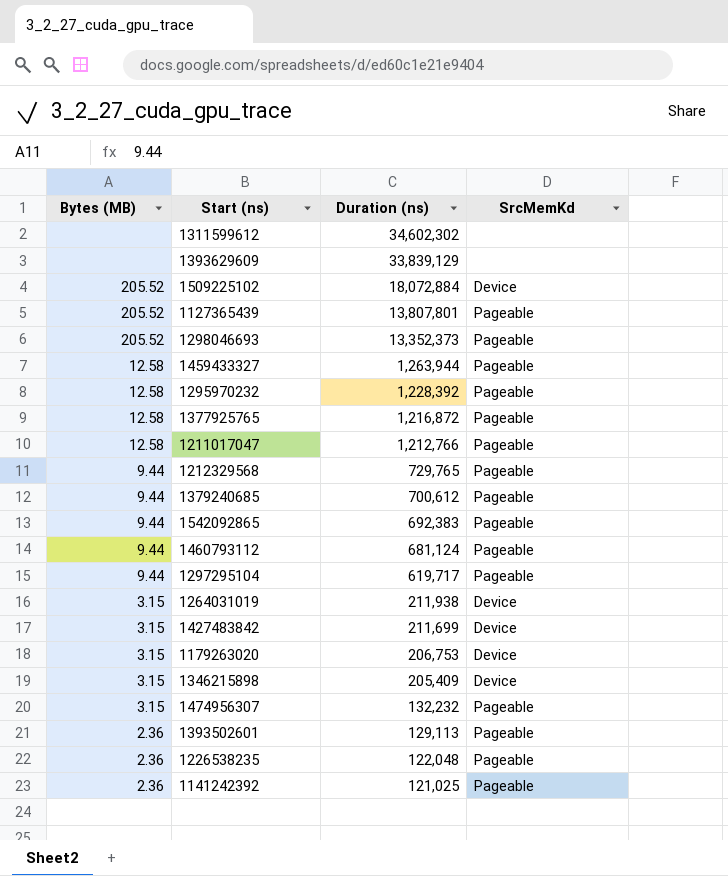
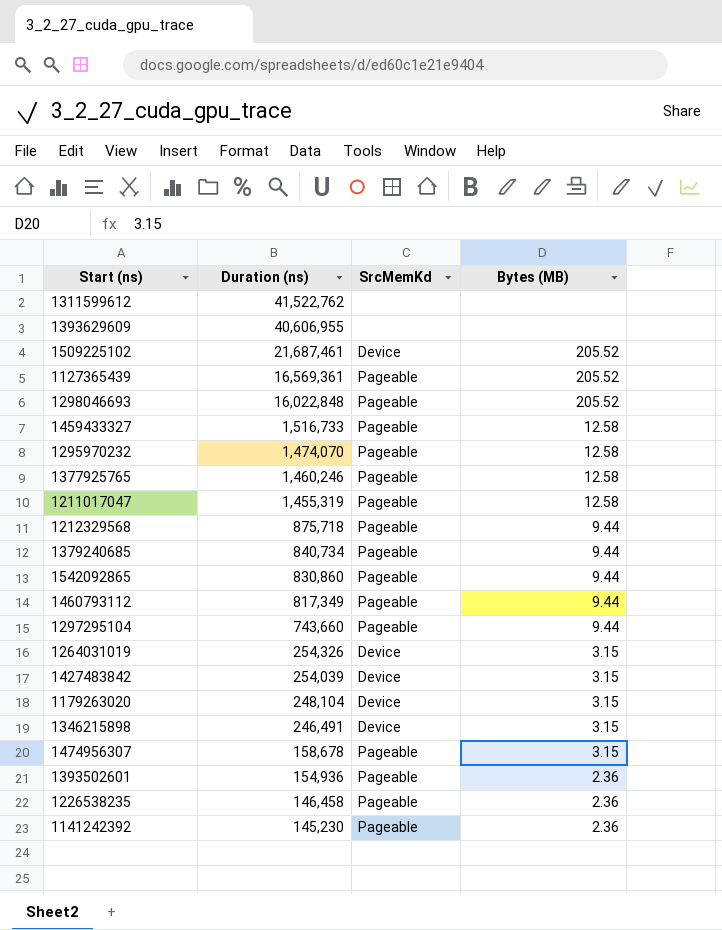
column Bytes (MB) | position: 1 -> 4
1311599612 | Duration (ns): 34,602,302 -> 41,522,762
1393629609 | Duration (ns): 33,839,129 -> 40,606,955
1509225102 | Duration (ns): 18,072,884 -> 21,687,461
1127365439 | Duration (ns): 13,807,801 -> 16,569,361
1298046693 | Duration (ns): 13,352,373 -> 16,022,848
1459433327 | Duration (ns): 1,263,944 -> 1,516,733
1295970232 | Duration (ns): 1,228,392 -> 1,474,070
1377925765 | Duration (ns): 1,216,872 -> 1,460,246
1211017047 | Duration (ns): 1,212,766 -> 1,455,319
1212329568 | Duration (ns): 729,765 -> 875,718
1379240685 | Duration (ns): 700,612 -> 840,734
1542092865 | Duration (ns): 692,383 -> 830,860
1460793112 | Duration (ns): 681,124 -> 817,349
1297295104 | Duration (ns): 619,717 -> 743,660
1264031019 | Duration (ns): 211,938 -> 254,326
1427483842 | Duration (ns): 211,699 -> 254,039
1179263020 | Duration (ns): 206,753 -> 248,104
1346215898 | Duration (ns): 205,409 -> 246,491
1474956307 | Duration (ns): 132,232 -> 158,678
1393502601 | Duration (ns): 129,113 -> 154,936
1226538235 | Duration (ns): 122,048 -> 146,458
1141242392 | Duration (ns): 121,025 -> 145,230

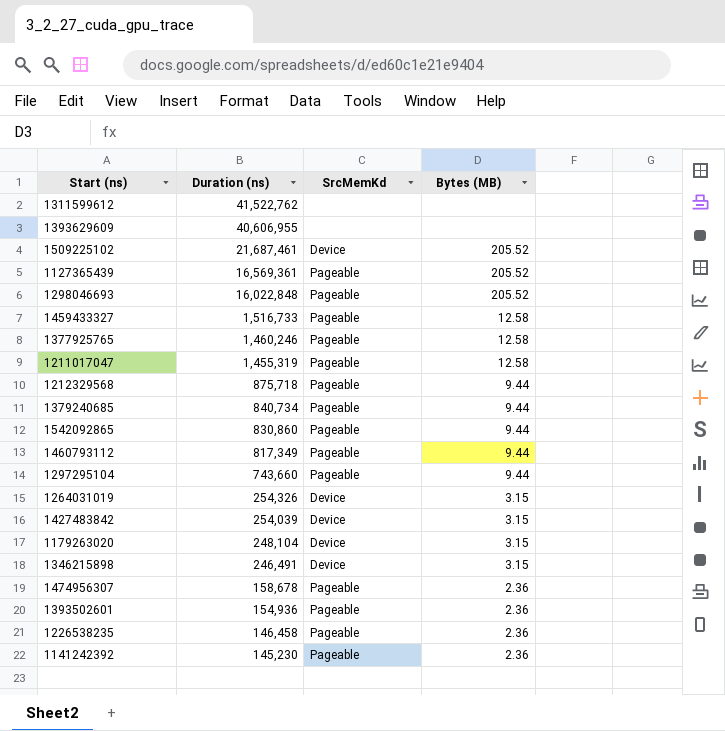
row 1295970232: 1,474,070 | Pageable | 12.58 -> none
1474956307 | Bytes (MB): 3.15 -> 2.36

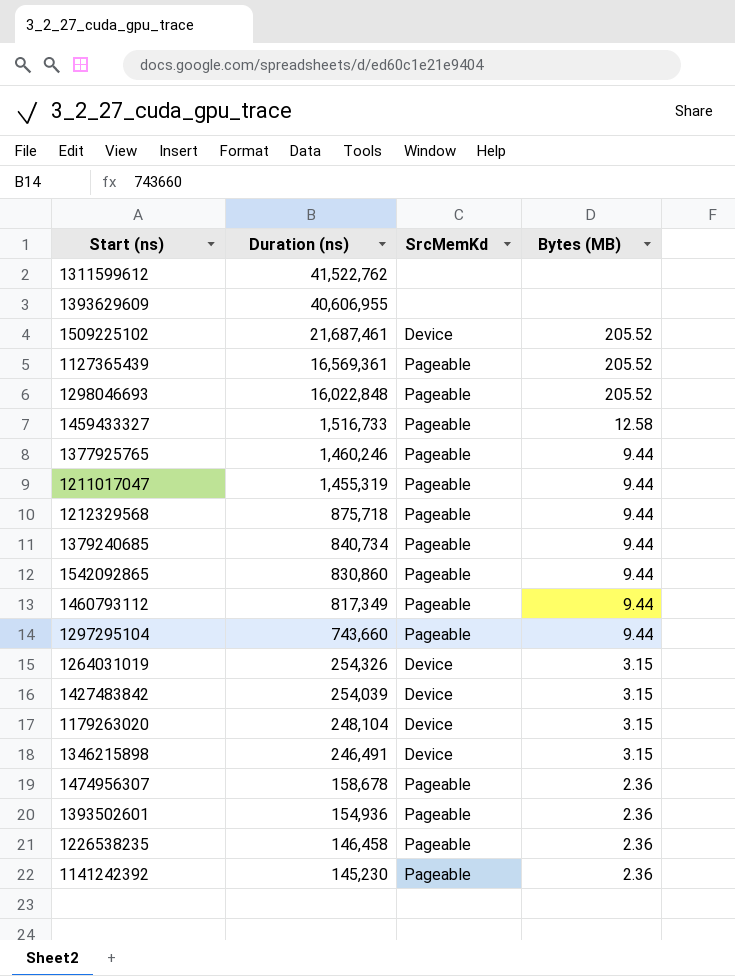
1377925765 | Bytes (MB): 12.58 -> 9.44
1211017047 | Bytes (MB): 12.58 -> 9.44

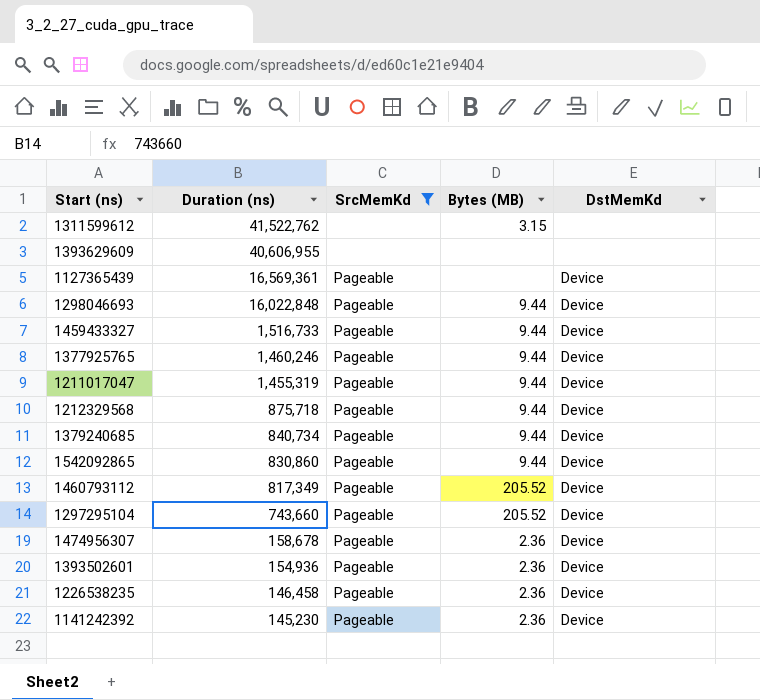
filter: none -> SrcMemKd != Device
column DstMemKd | position: none -> 5
1311599612 | Bytes (MB): none -> 3.15
1127365439 | Bytes (MB): 205.52 -> none
1298046693 | Bytes (MB): 205.52 -> 9.44
1459433327 | Bytes (MB): 12.58 -> 9.44
1460793112 | Bytes (MB): 9.44 -> 205.52
1297295104 | Bytes (MB): 9.44 -> 205.52

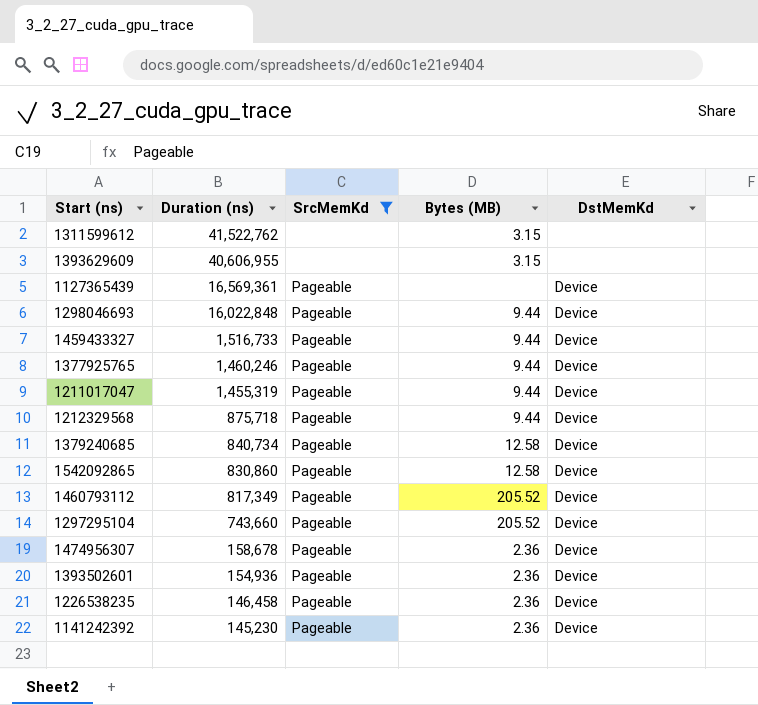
1393629609 | Bytes (MB): none -> 3.15
1379240685 | Bytes (MB): 9.44 -> 12.58
1542092865 | Bytes (MB): 9.44 -> 12.58

